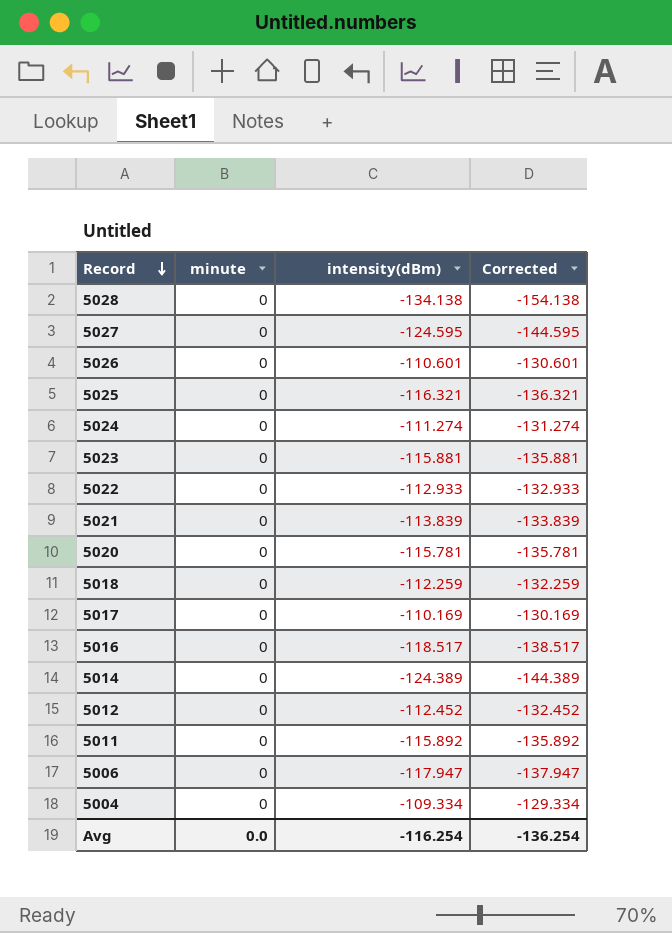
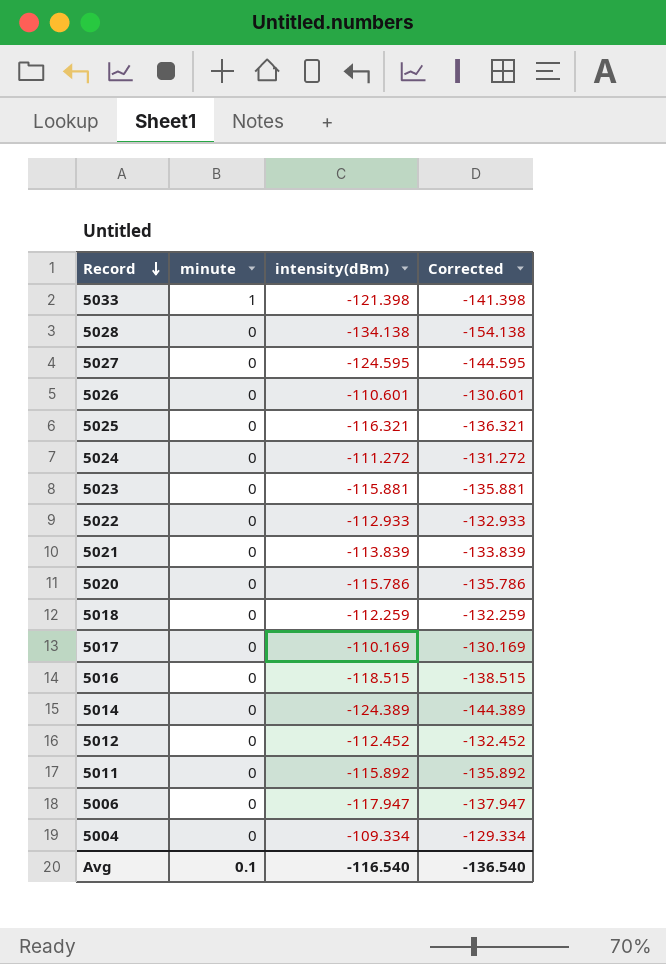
row 5033: none -> 1 | -121.398 | -141.398
5024 | intensity(dBm): -111.274 -> -111.272
5024 | Corrected: -131.274 -> -131.272
5020 | intensity(dBm): -115.781 -> -115.786
5020 | Corrected: -135.781 -> -135.786
5016 | intensity(dBm): -118.517 -> -118.515
5016 | Corrected: -138.517 -> -138.515
Avg | minute: 0.0 -> 0.1
Avg | intensity(dBm): -116.254 -> -116.540
Avg | Corrected: -136.254 -> -136.540

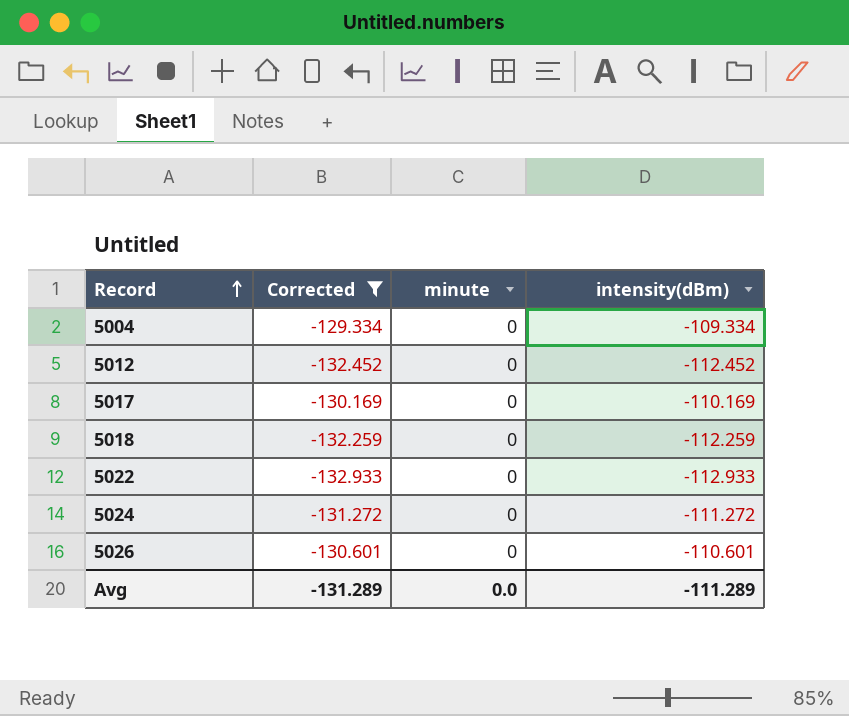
filter: none -> Corrected >= -132.933
row order: Record descending -> Record ascending
column Corrected | position: 4 -> 2
Avg | Corrected: -136.540 -> -131.289
Avg | minute: 0.1 -> 0.0
Avg | intensity(dBm): -116.540 -> -111.289

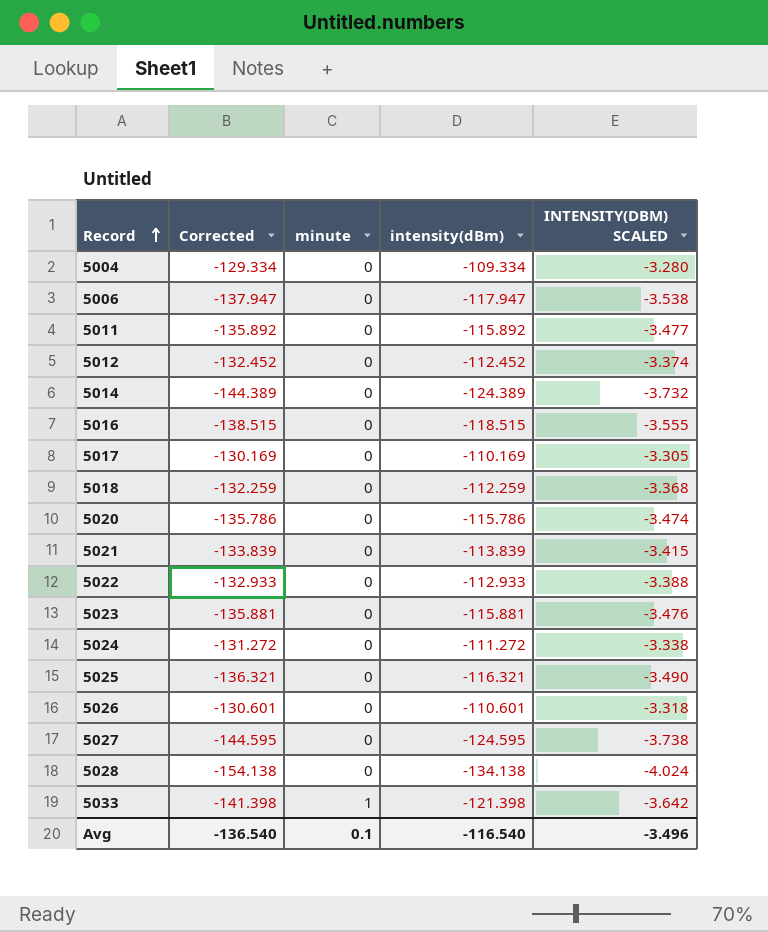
filter: Corrected >= -132.933 -> none
column INTENSITY(DBM) SCALED | formula: none -> [intensity(dBm)] * 0.03
Avg | Corrected: -131.289 -> -136.540
Avg | minute: 0.0 -> 0.1
Avg | intensity(dBm): -111.289 -> -116.540

